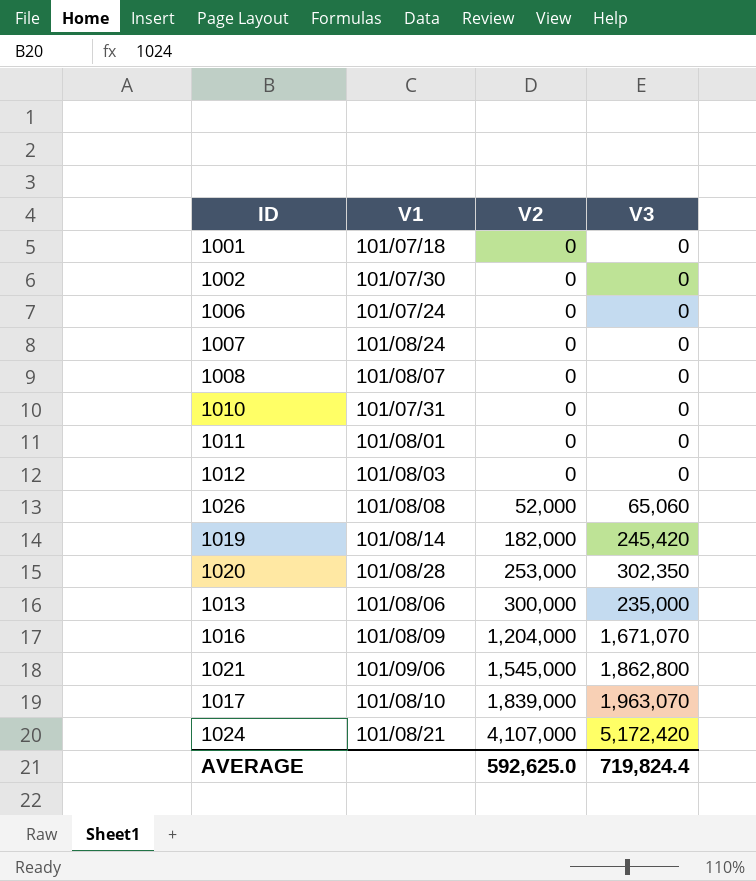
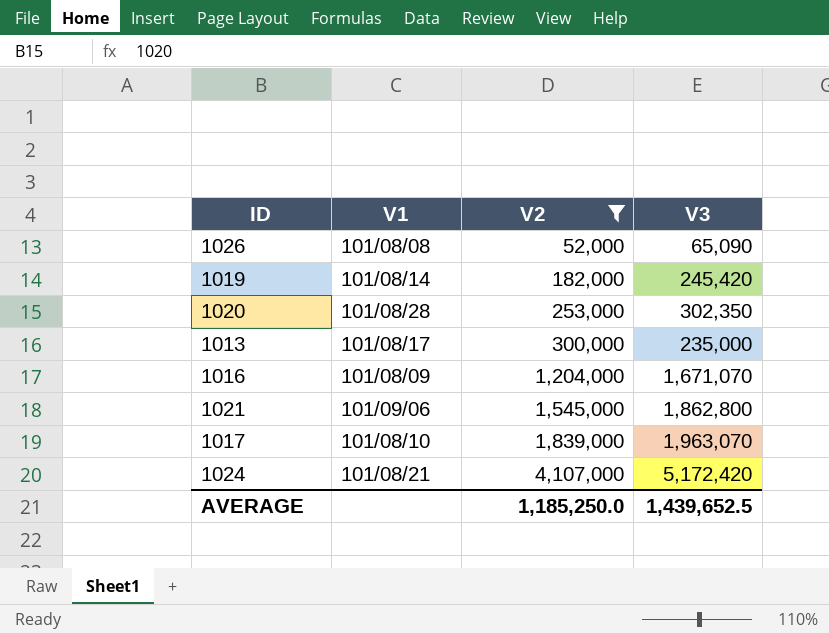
filter: none -> V2 != 0
1026 | V3: 65,060 -> 65,090
1013 | V1: 101/08/06 -> 101/08/17
AVERAGE | V2: 592,625.0 -> 1,185,250.0
AVERAGE | V3: 719,824.4 -> 1,439,652.5

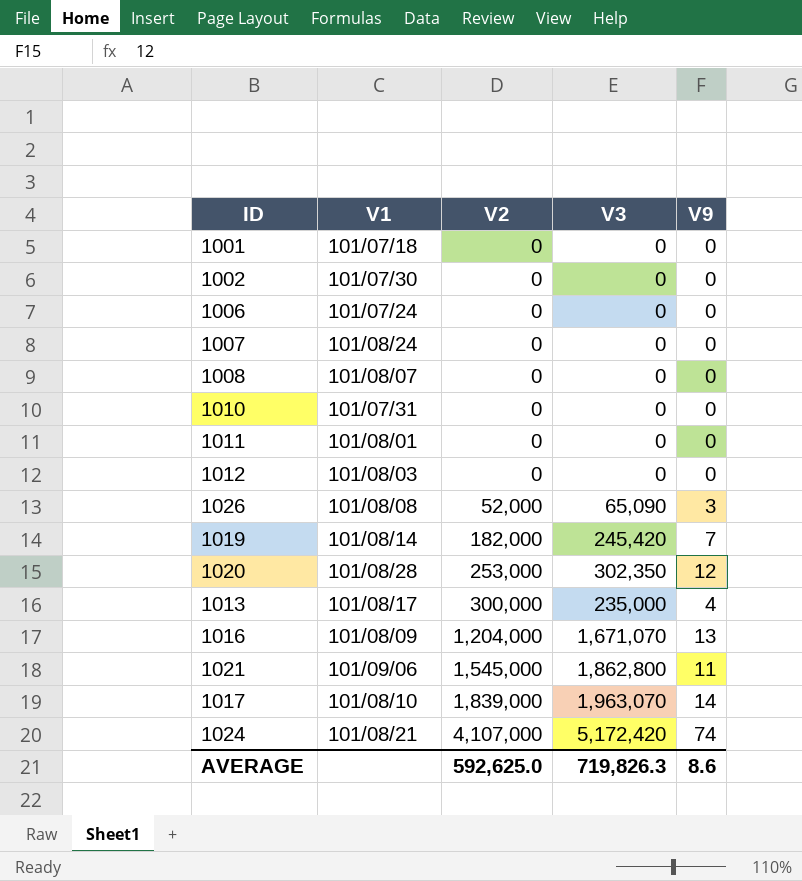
filter: V2 != 0 -> none
column V9 | position: none -> 5
AVERAGE | V2: 1,185,250.0 -> 592,625.0
AVERAGE | V3: 1,439,652.5 -> 719,826.3

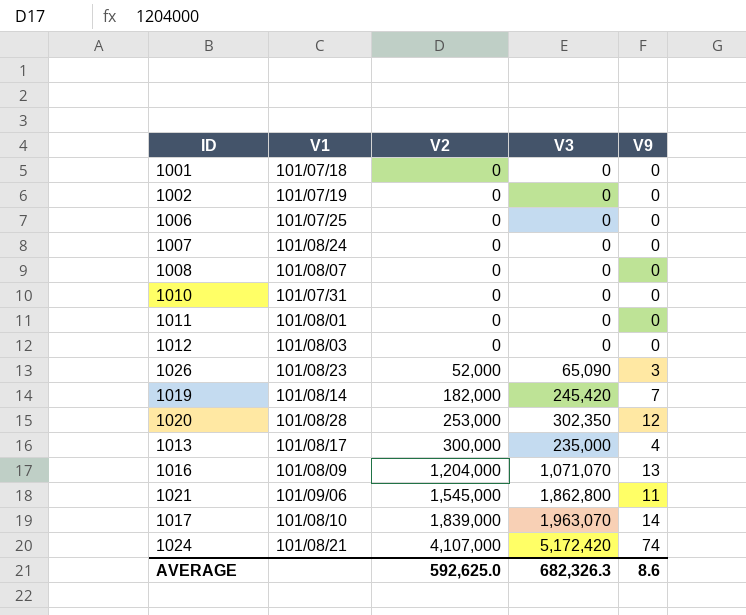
1002 | V1: 101/07/30 -> 101/07/19
1006 | V1: 101/07/24 -> 101/07/25
1026 | V1: 101/08/08 -> 101/08/23
1016 | V3: 1,671,070 -> 1,071,070
AVERAGE | V3: 719,826.3 -> 682,326.3

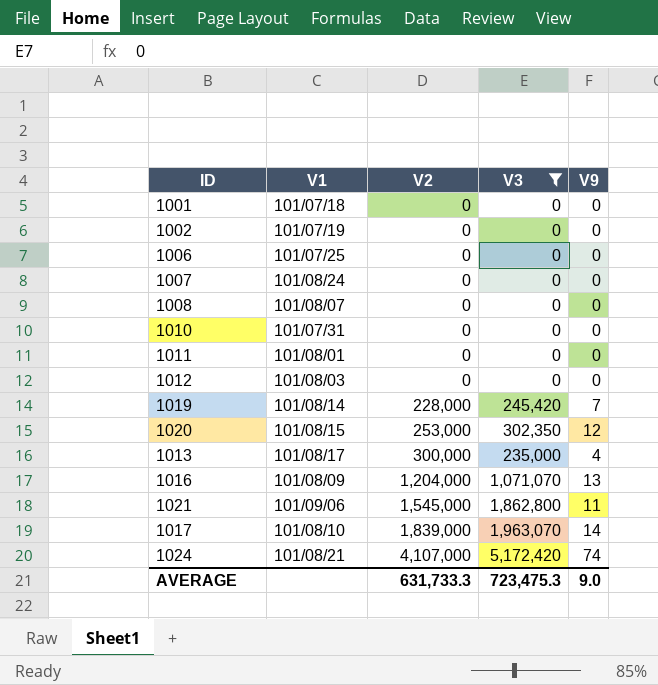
filter: none -> V3 != 65,090
1019 | V2: 182,000 -> 228,000
1020 | V1: 101/08/28 -> 101/08/15
AVERAGE | V2: 592,625.0 -> 631,733.3
AVERAGE | V3: 682,326.3 -> 723,475.3
AVERAGE | V9: 8.6 -> 9.0

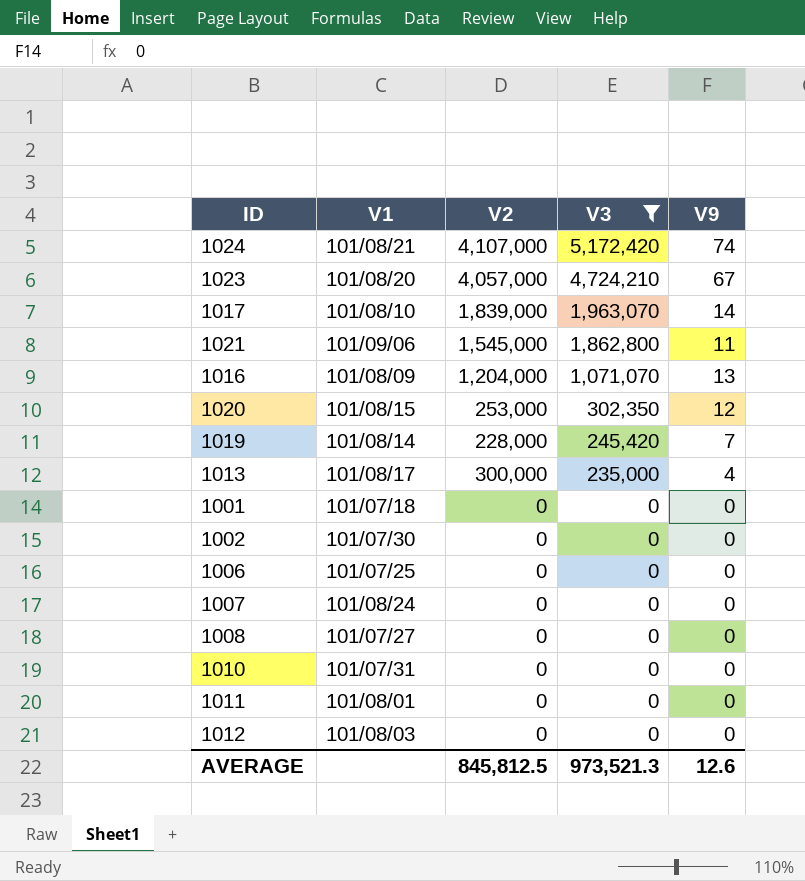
row order: V2 ascending -> V3 descending
row 1023: none -> 101/08/20 | 4,057,000 | 4,724,210 | 67
1002 | V1: 101/07/19 -> 101/07/30
1008 | V1: 101/08/07 -> 101/07/27
AVERAGE | V2: 631,733.3 -> 845,812.5
AVERAGE | V3: 723,475.3 -> 973,521.3
AVERAGE | V9: 9.0 -> 12.6

